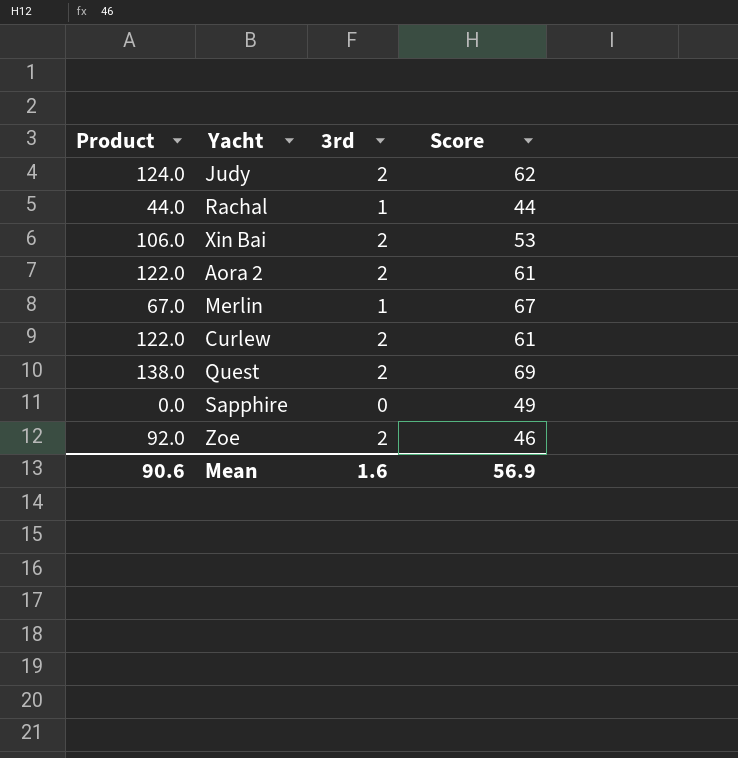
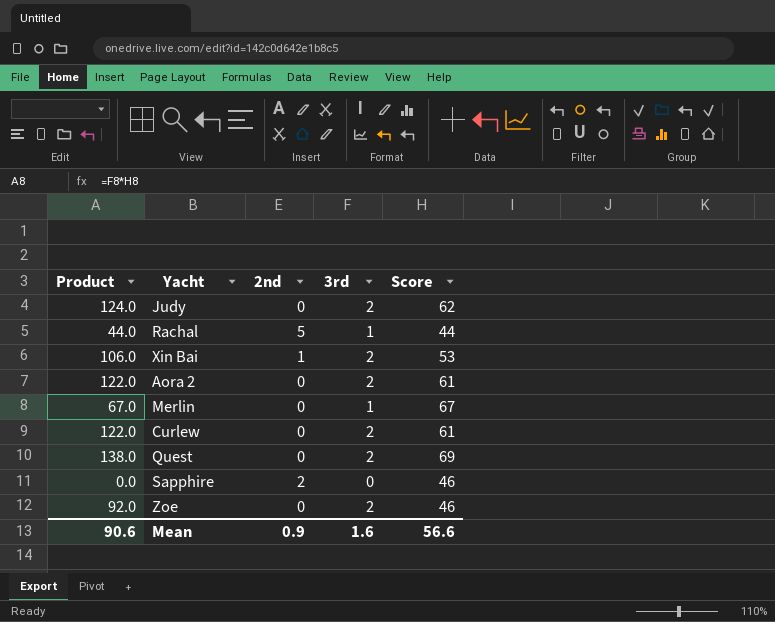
column 2nd | position: none -> 3
Sapphire | Score: 49 -> 46
Mean | Score: 56.9 -> 56.6

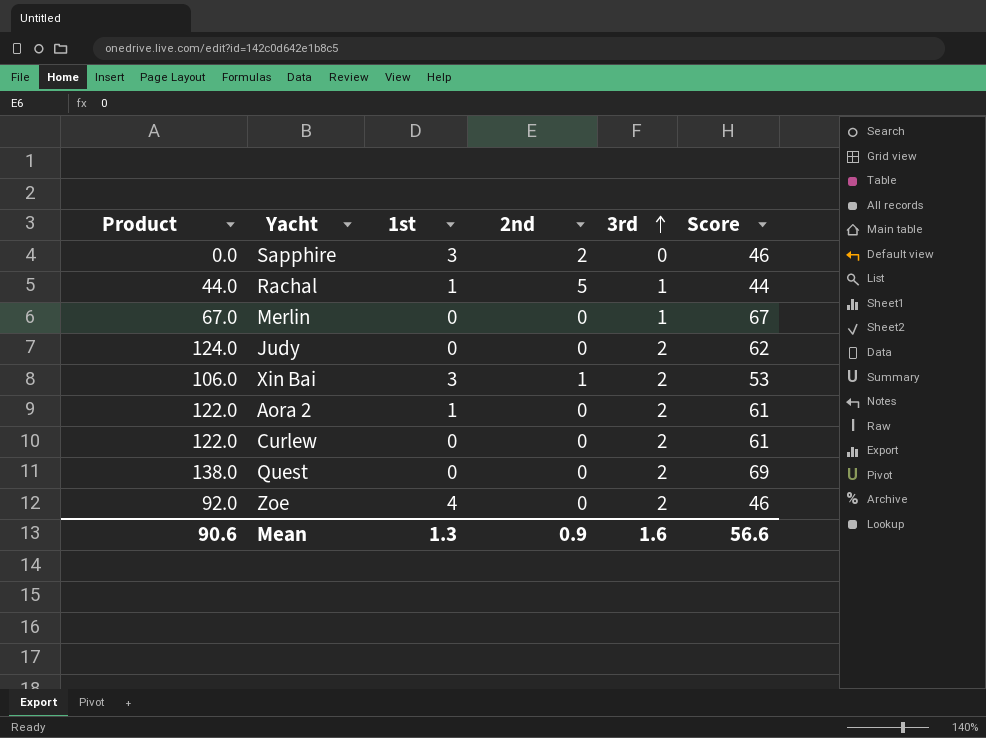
row order: none -> 3rd ascending
column 1st | position: none -> 3

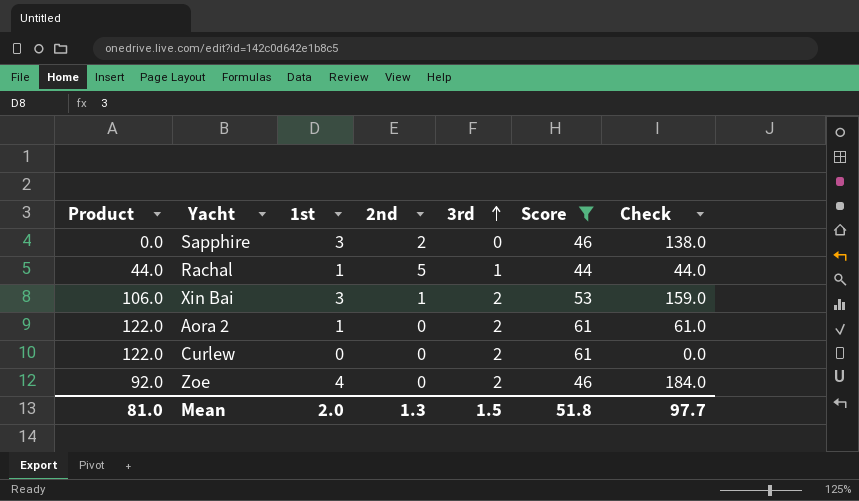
filter: none -> Score <= 61
column Check | formula: none -> [1st] * [Score]
Mean | Product: 90.6 -> 81.0
Mean | 1st: 1.3 -> 2.0
Mean | 2nd: 0.9 -> 1.3
Mean | 3rd: 1.6 -> 1.5
Mean | Score: 56.6 -> 51.8

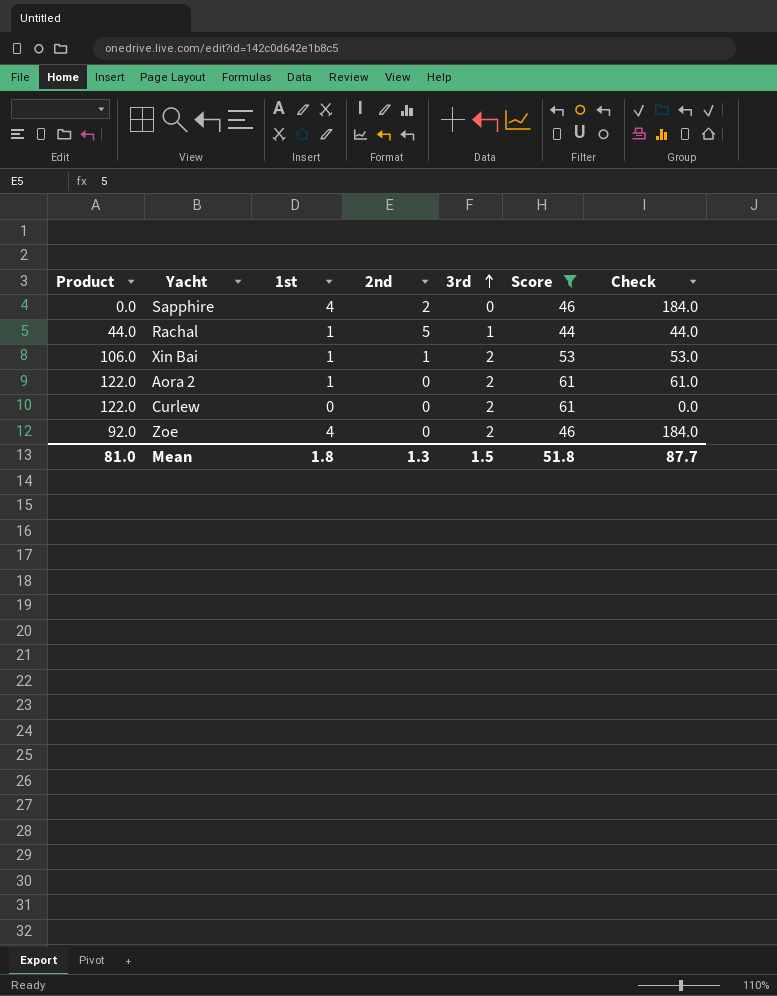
Sapphire | 1st: 3 -> 4
Sapphire | Check: 138.0 -> 184.0
Xin Bai | 1st: 3 -> 1
Xin Bai | Check: 159.0 -> 53.0
Mean | 1st: 2.0 -> 1.8
Mean | Check: 97.7 -> 87.7

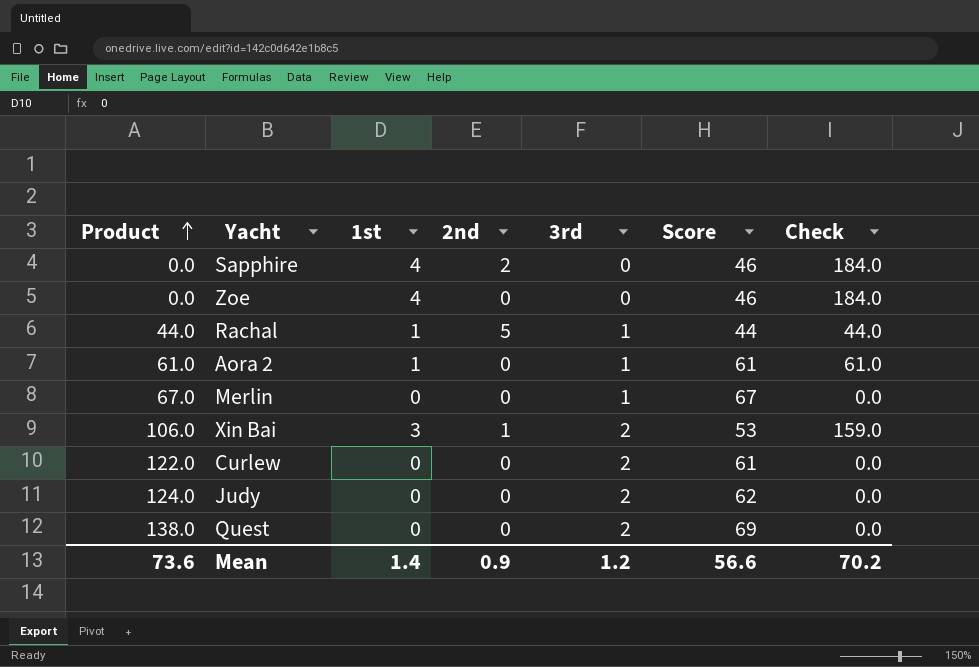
filter: Score <= 61 -> none
row order: 3rd ascending -> Product ascending
Zoe | Product: 92.0 -> 0.0
Zoe | 3rd: 2 -> 0
Aora 2 | Product: 122.0 -> 61.0
Aora 2 | 3rd: 2 -> 1
Xin Bai | 1st: 1 -> 3
Xin Bai | Check: 53.0 -> 159.0
Mean | Product: 81.0 -> 73.6
Mean | 1st: 1.8 -> 1.4
Mean | 2nd: 1.3 -> 0.9
Mean | 3rd: 1.5 -> 1.2
Mean | Score: 51.8 -> 56.6
Mean | Check: 87.7 -> 70.2

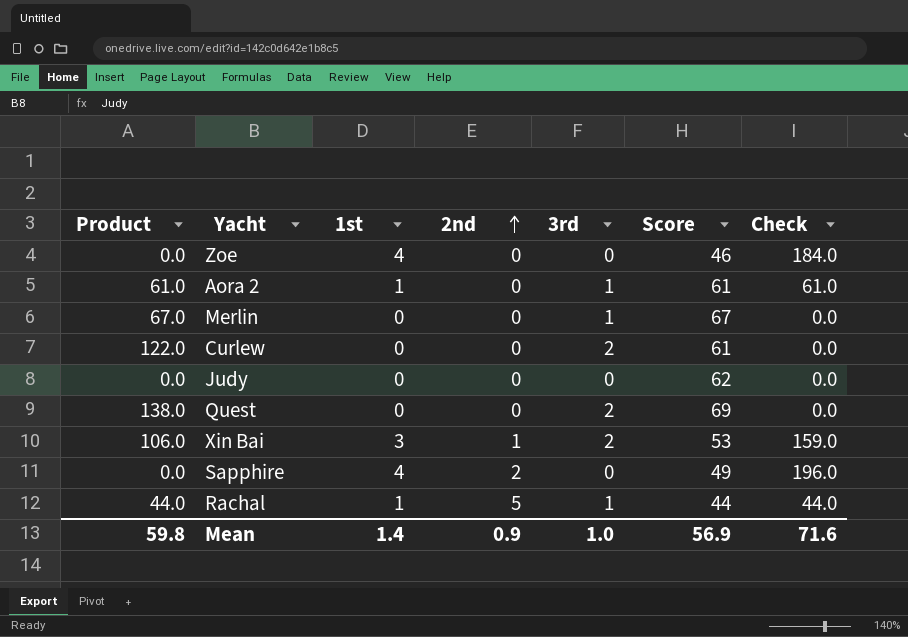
row order: Product ascending -> 2nd ascending
Judy | Product: 124.0 -> 0.0
Judy | 3rd: 2 -> 0
Sapphire | Score: 46 -> 49
Sapphire | Check: 184.0 -> 196.0
Mean | Product: 73.6 -> 59.8
Mean | 3rd: 1.2 -> 1.0
Mean | Score: 56.6 -> 56.9
Mean | Check: 70.2 -> 71.6

